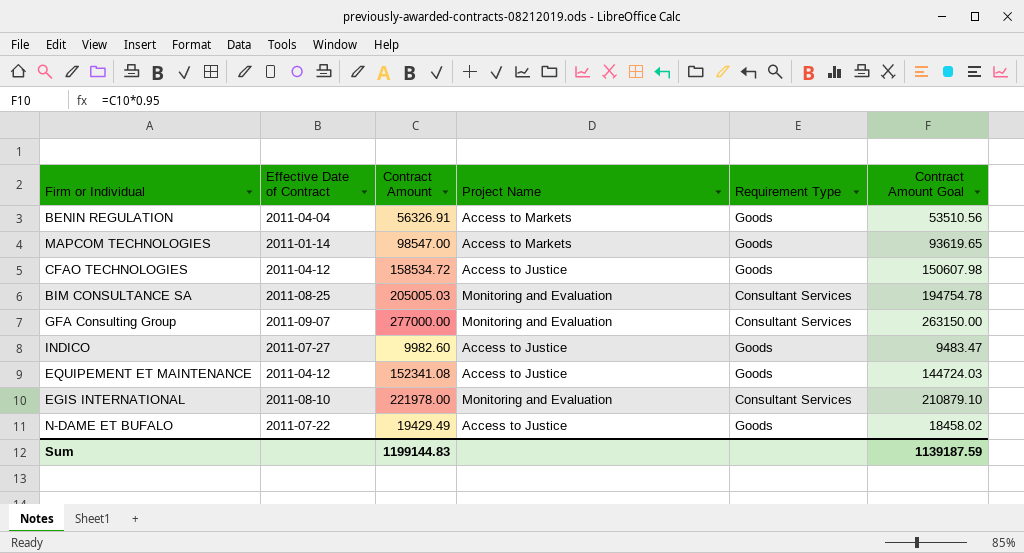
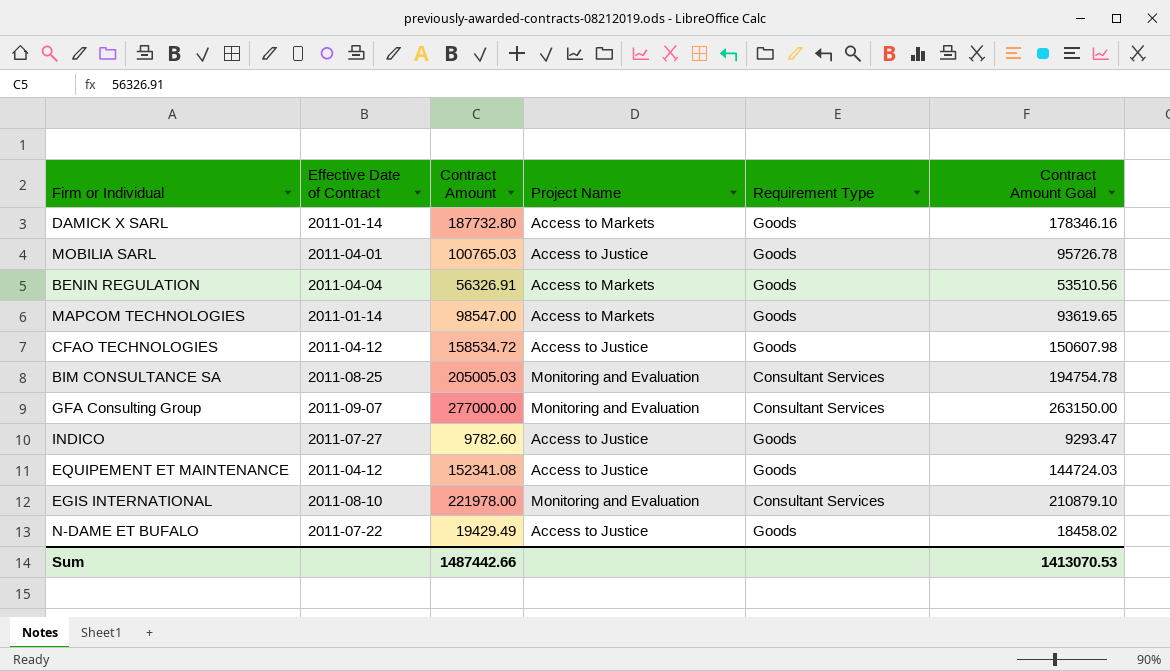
row DAMICK X SARL: none -> 2011-01-14 | 187732.80 | Access to Markets | Goods | 178346.16
row MOBILIA SARL: none -> 2011-04-01 | 100765.03 | Access to Justice | Goods | 95726.78
INDICO | Contract Amount: 9982.60 -> 9782.60
INDICO | Contract Amount Goal: 9483.47 -> 9293.47
Sum | Contract Amount: 1199144.83 -> 1487442.66
Sum | Contract Amount Goal: 1139187.59 -> 1413070.53

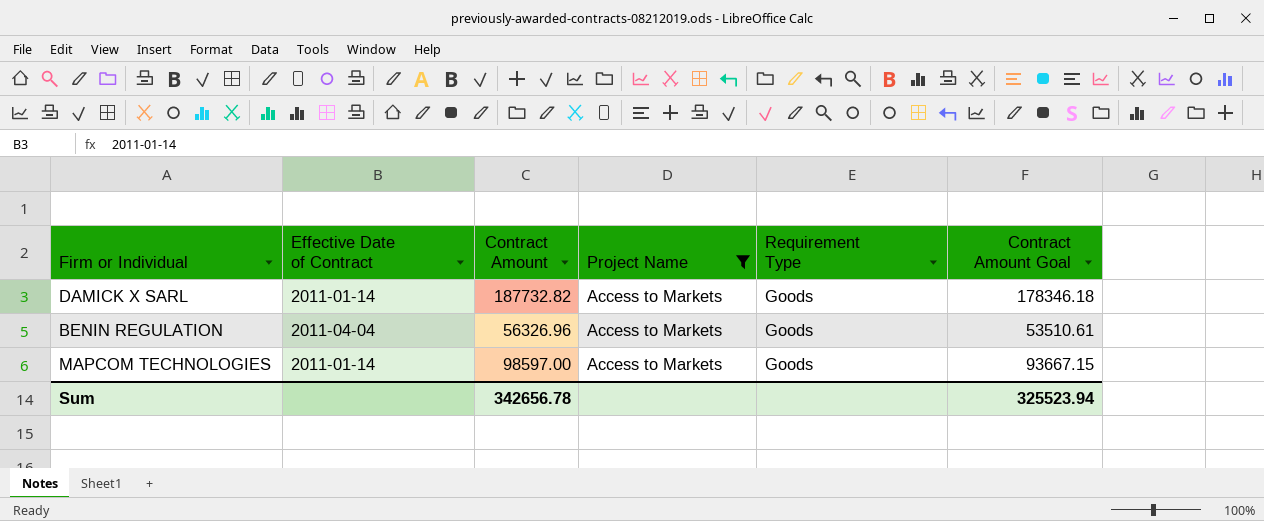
filter: none -> Project Name = Access to Markets
DAMICK X SARL | Contract Amount: 187732.80 -> 187732.82
DAMICK X SARL | Contract Amount Goal: 178346.16 -> 178346.18
BENIN REGULATION | Contract Amount: 56326.91 -> 56326.96
BENIN REGULATION | Contract Amount Goal: 53510.56 -> 53510.61
MAPCOM TECHNOLOGIES | Contract Amount: 98547.00 -> 98597.00
MAPCOM TECHNOLOGIES | Contract Amount Goal: 93619.65 -> 93667.15
Sum | Contract Amount: 1487442.66 -> 342656.78
Sum | Contract Amount Goal: 1413070.53 -> 325523.94

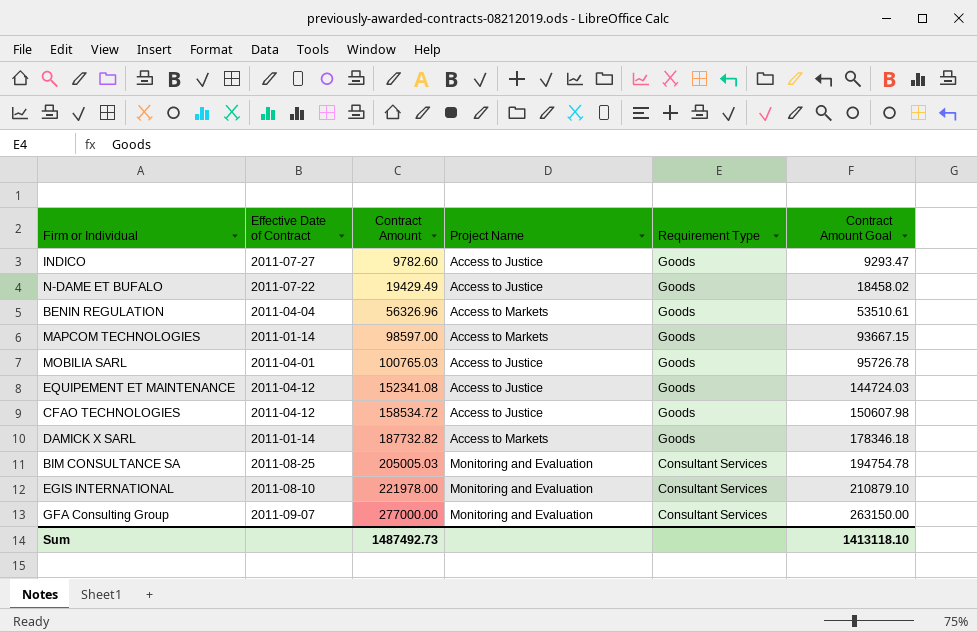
filter: Project Name = Access to Markets -> none
row order: none -> Contract Amount ascending
Sum | Contract Amount: 342656.78 -> 1487492.73
Sum | Contract Amount Goal: 325523.94 -> 1413118.10

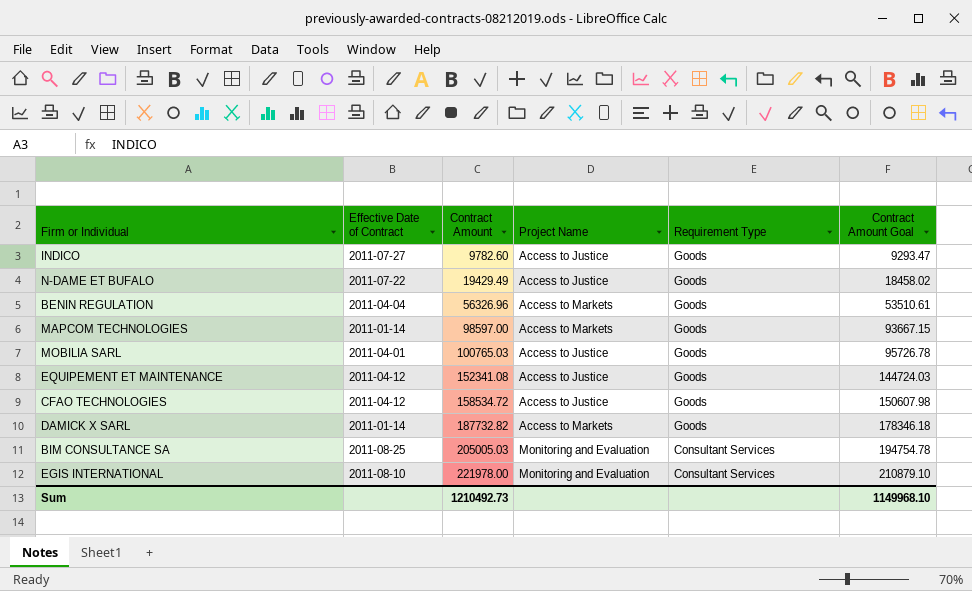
row GFA Consulting Group: 2011-09-07 | 277000.00 | Monitoring and Evaluation | Consultant Services | 263150.00 -> none
Sum | Contract Amount: 1487492.73 -> 1210492.73
Sum | Contract Amount Goal: 1413118.10 -> 1149968.10

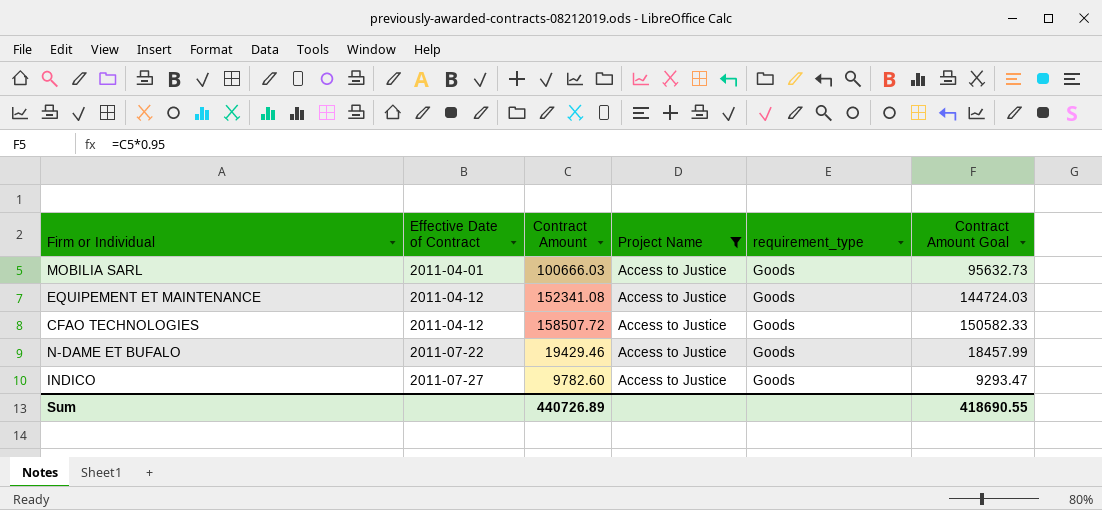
filter: none -> Project Name = Access to Justice
row order: Contract Amount ascending -> Effective Date of Contract ascending
column name: Requirement Type -> requirement_type
MOBILIA SARL | Contract Amount: 100765.03 -> 100666.03
MOBILIA SARL | Contract Amount Goal: 95726.78 -> 95632.73
CFAO TECHNOLOGIES | Contract Amount: 158534.72 -> 158507.72
CFAO TECHNOLOGIES | Contract Amount Goal: 150607.98 -> 150582.33
N-DAME ET BUFALO | Contract Amount: 19429.49 -> 19429.46
N-DAME ET BUFALO | Contract Amount Goal: 18458.02 -> 18457.99
Sum | Contract Amount: 1210492.73 -> 440726.89
Sum | Contract Amount Goal: 1149968.10 -> 418690.55

